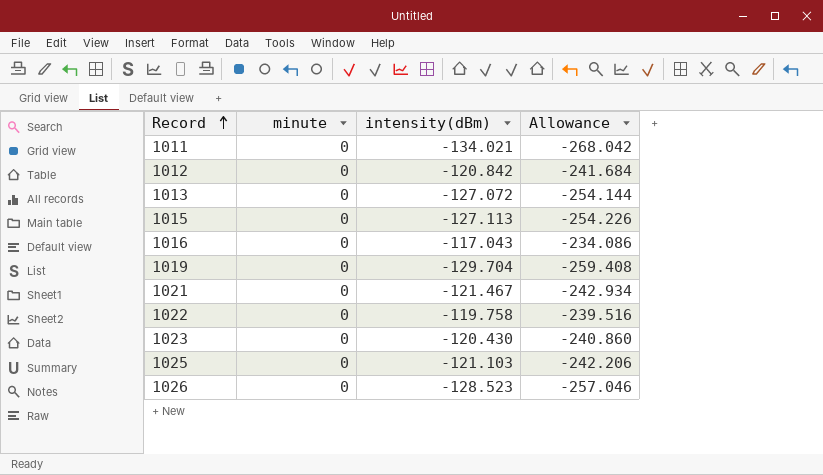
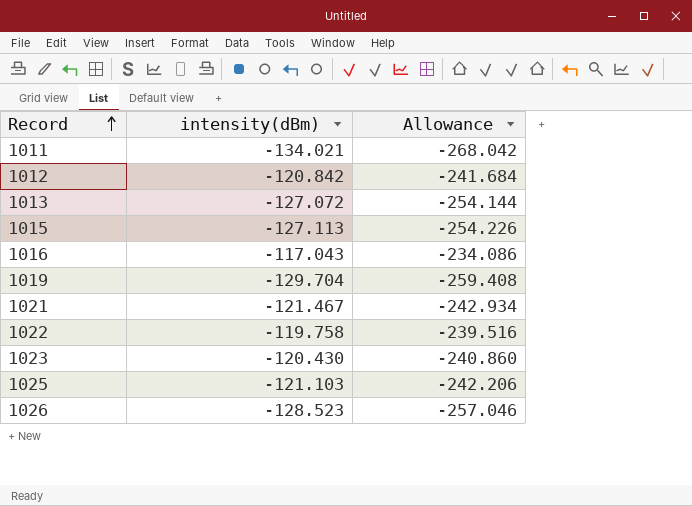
column minute | position: 2 -> none

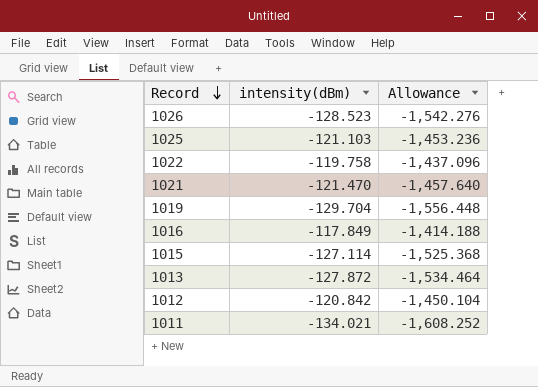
row order: Record ascending -> Record descending
column Allowance | formula: [intensity(dBm)] * 2 -> [intensity(dBm)] * 12
row 1023: -120.430 | -240.860 -> none
1021 | intensity(dBm): -121.467 -> -121.470
1016 | intensity(dBm): -117.043 -> -117.849
1015 | intensity(dBm): -127.113 -> -127.114
1013 | intensity(dBm): -127.072 -> -127.872

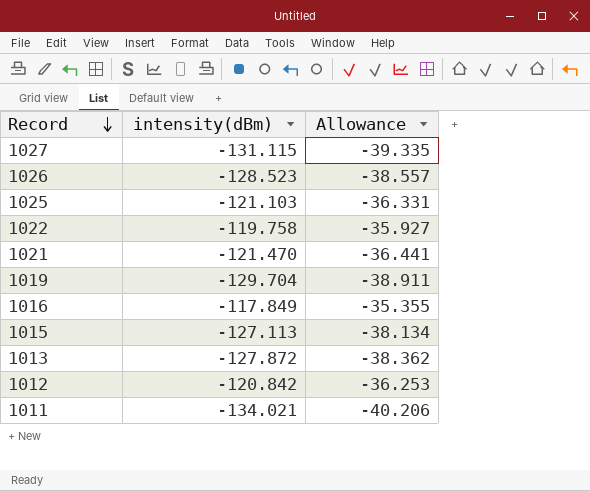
column Allowance | formula: [intensity(dBm)] * 12 -> [intensity(dBm)] * 0.3
row 1027: none -> -131.115 | -39.335
1015 | intensity(dBm): -127.114 -> -127.113

